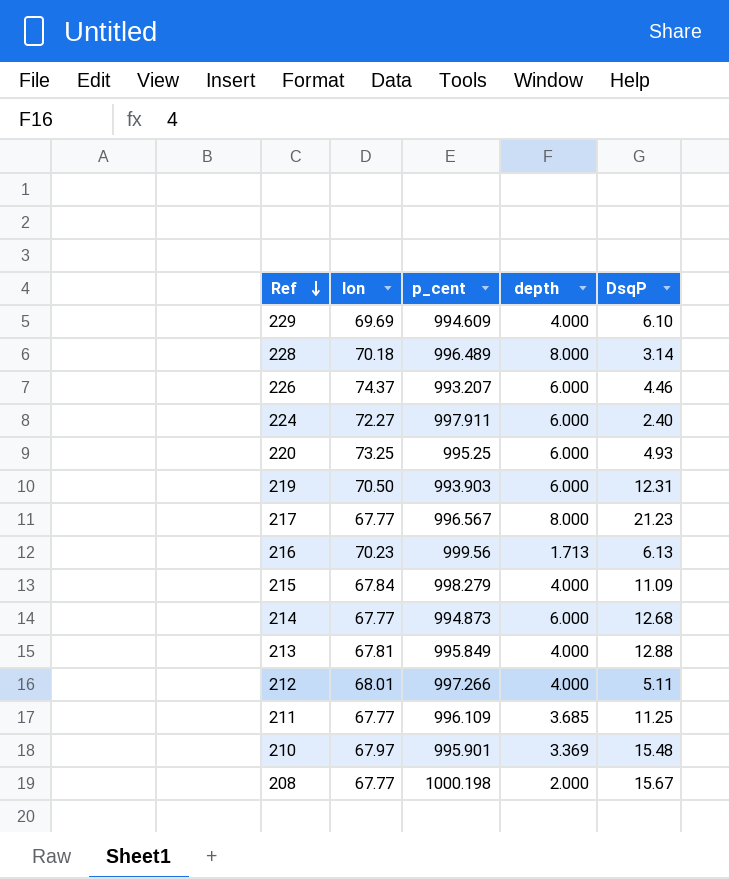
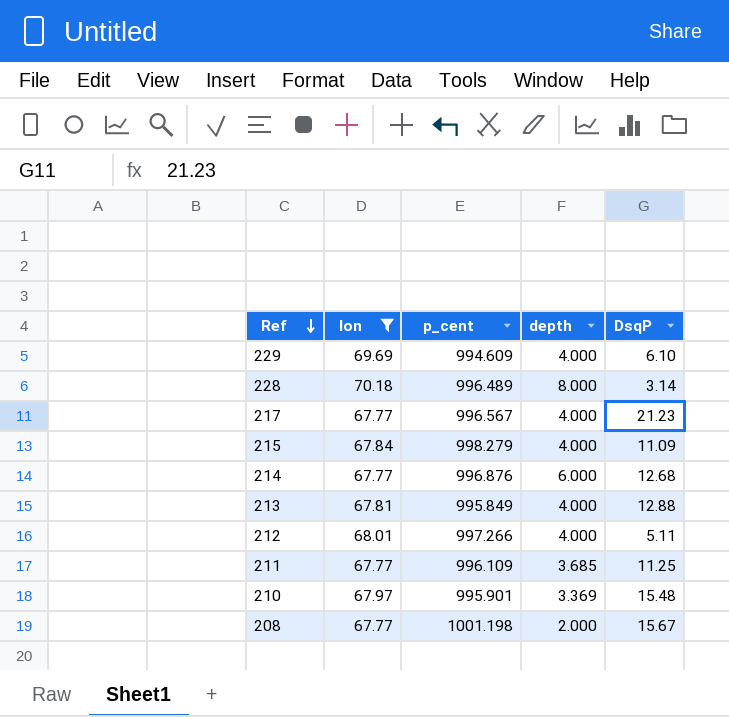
filter: none -> lon <= 70.18
217 | depth: 8.000 -> 4.000
214 | p_cent: 994.873 -> 996.876
208 | p_cent: 1000.198 -> 1001.198

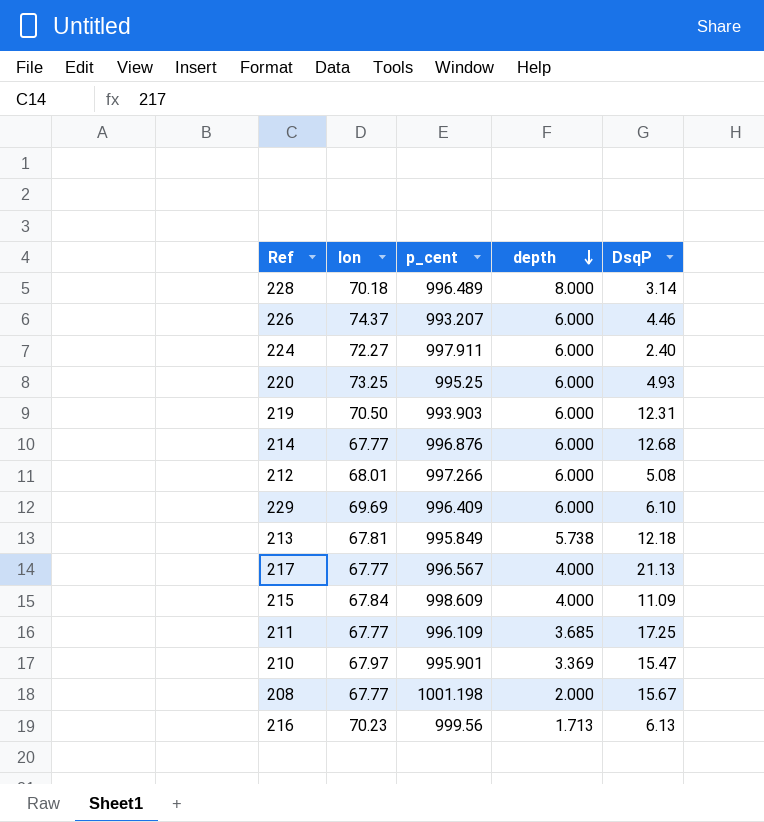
filter: lon <= 70.18 -> none
row order: Ref descending -> depth descending
212 | depth: 4.000 -> 6.000
212 | DsqP: 5.11 -> 5.08
229 | p_cent: 994.609 -> 996.409
229 | depth: 4.000 -> 6.000
213 | depth: 4.000 -> 5.738
213 | DsqP: 12.88 -> 12.18
217 | DsqP: 21.23 -> 21.13
215 | p_cent: 998.279 -> 998.609
211 | DsqP: 11.25 -> 17.25
210 | DsqP: 15.48 -> 15.47

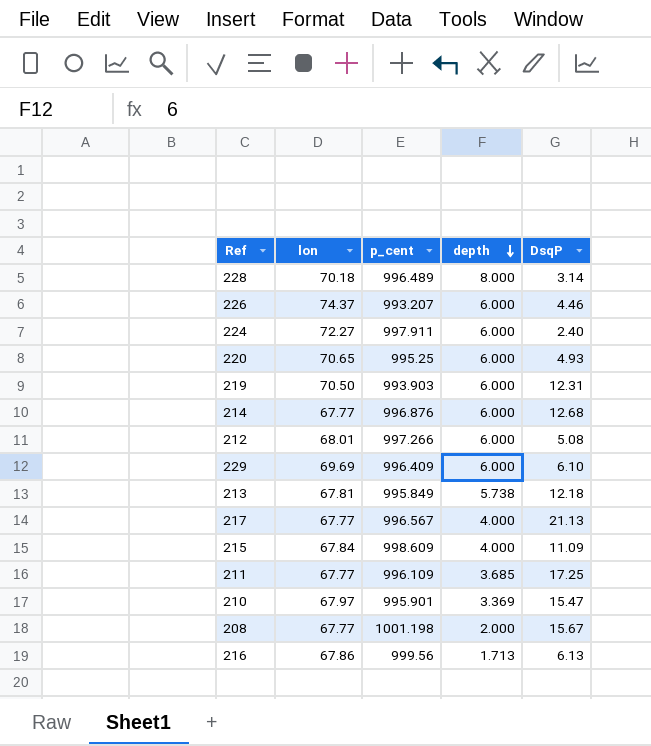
220 | lon: 73.25 -> 70.65
216 | lon: 70.23 -> 67.86

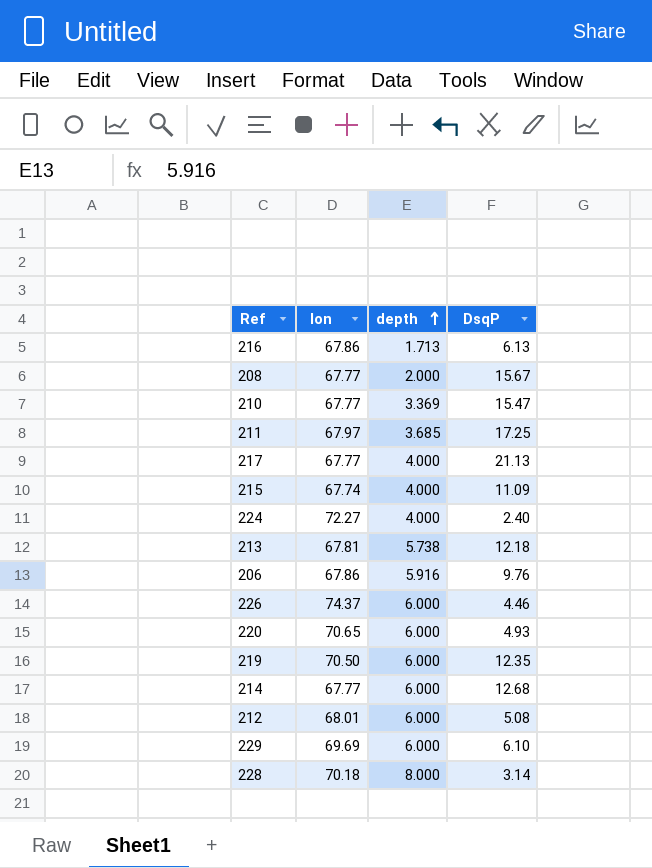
row order: depth descending -> depth ascending
column p_cent | position: 3 -> none
210 | lon: 67.97 -> 67.77
211 | lon: 67.77 -> 67.97
215 | lon: 67.84 -> 67.74
224 | depth: 6.000 -> 4.000
row 206: none -> 67.86 | 5.916 | 9.76
219 | DsqP: 12.31 -> 12.35

